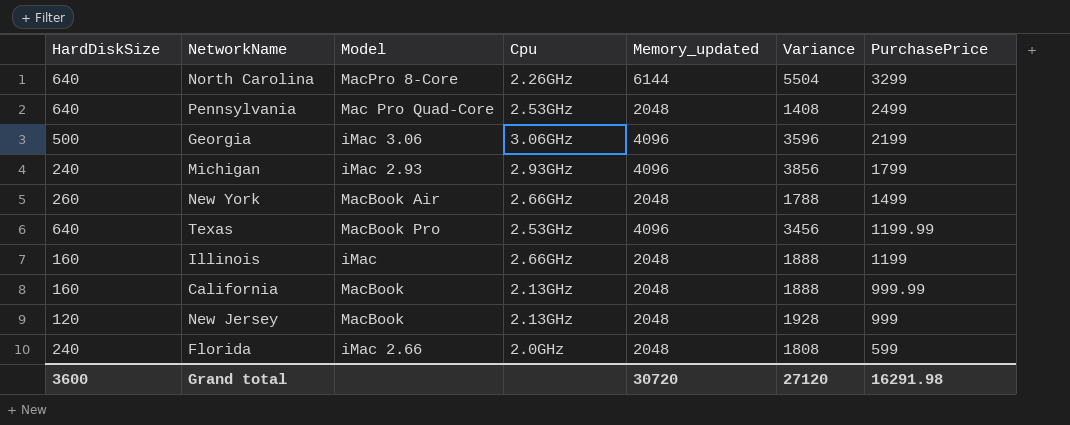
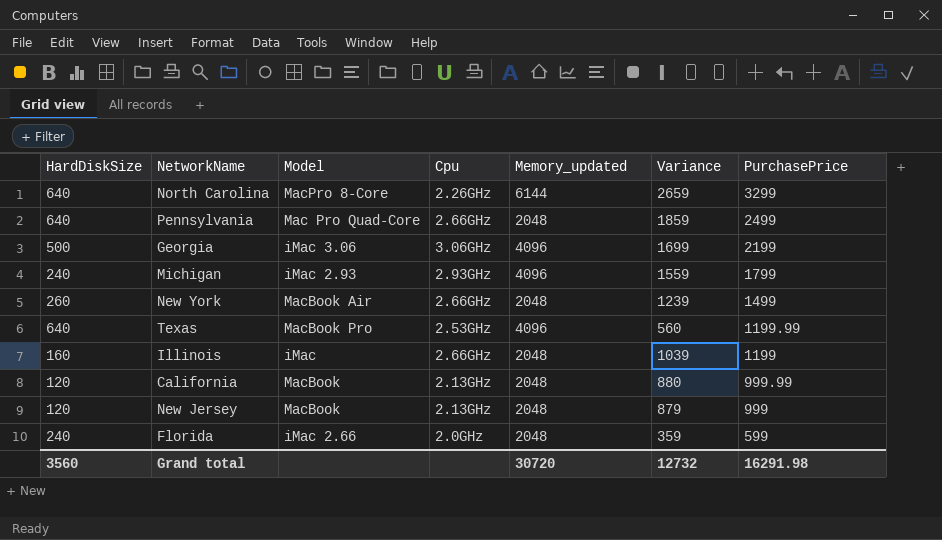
column Variance | formula: [Memory_updated] - [HardDiskSize] -> [PurchasePrice] - [HardDiskSize]
Pennsylvania | Cpu: 2.53GHz -> 2.66GHz
California | HardDiskSize: 160 -> 120
Grand total | HardDiskSize: 3600 -> 3560
Grand total | Variance: 27120 -> 12732

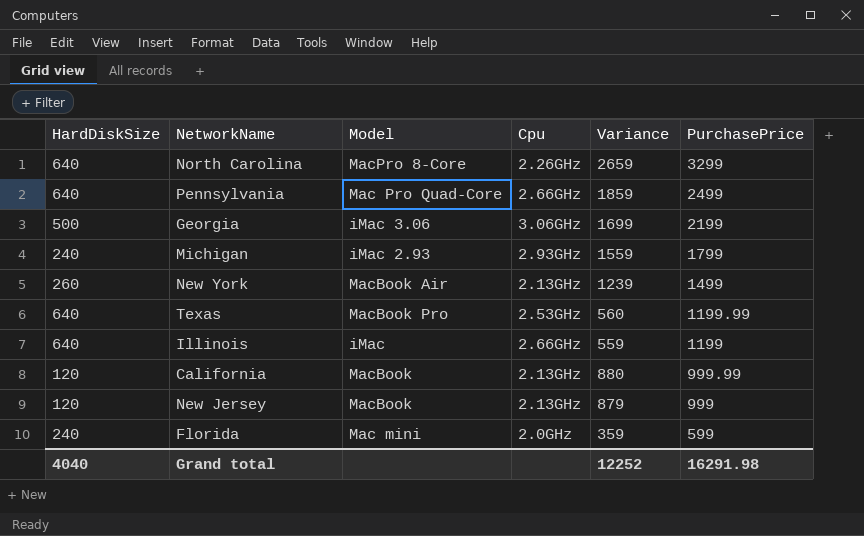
column Memory_updated | position: 5 -> none
New York | Cpu: 2.66GHz -> 2.13GHz
Illinois | HardDiskSize: 160 -> 640
Illinois | Variance: 1039 -> 559
Florida | Model: iMac 2.66 -> Mac mini
Grand total | HardDiskSize: 3560 -> 4040
Grand total | Variance: 12732 -> 12252

